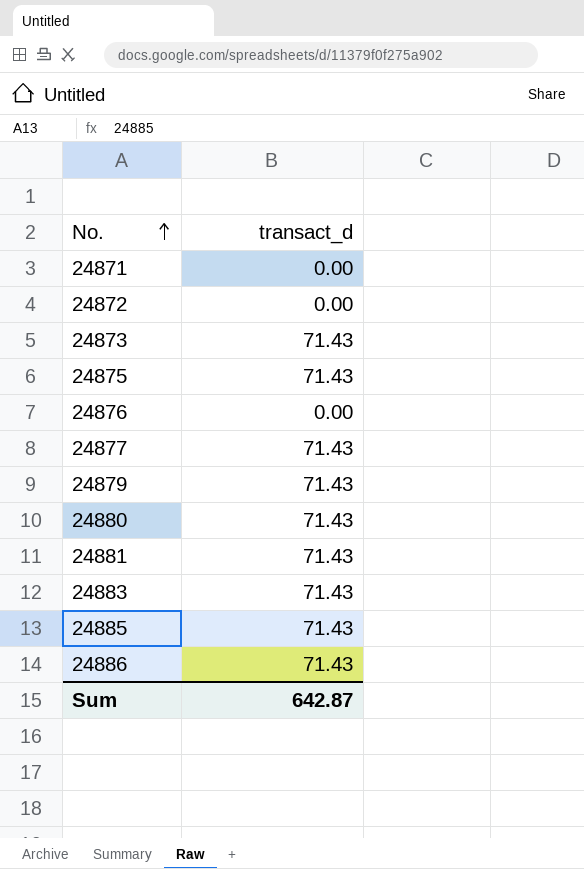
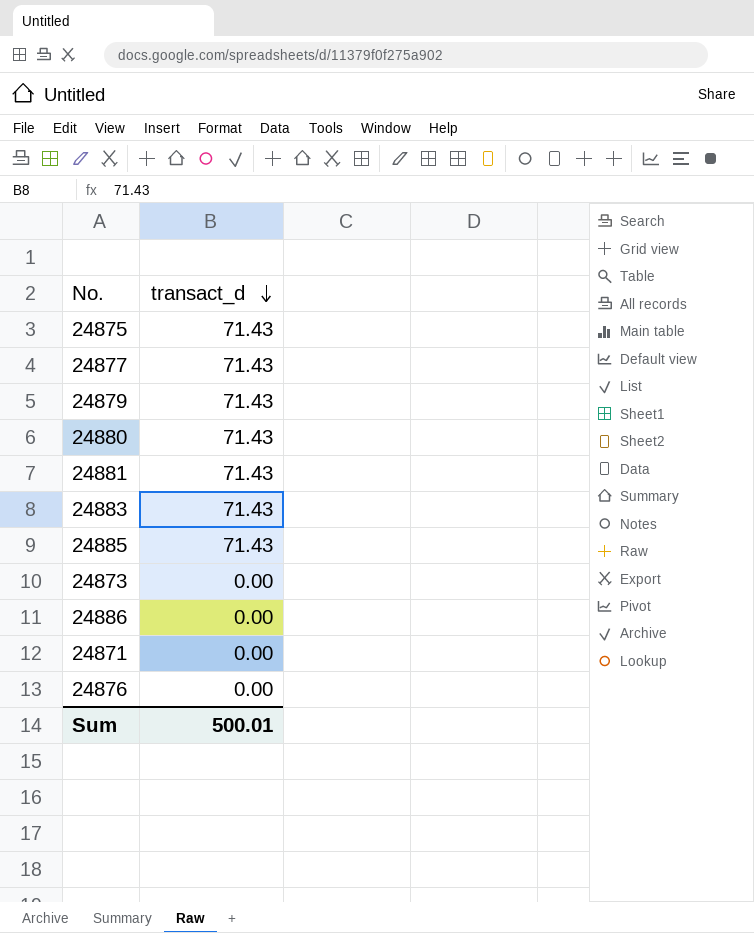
row order: No. ascending -> transact_d descending
row 24872: 0.00 -> none
24873 | transact_d: 71.43 -> 0.00
24886 | transact_d: 71.43 -> 0.00
Sum | transact_d: 642.87 -> 500.01

